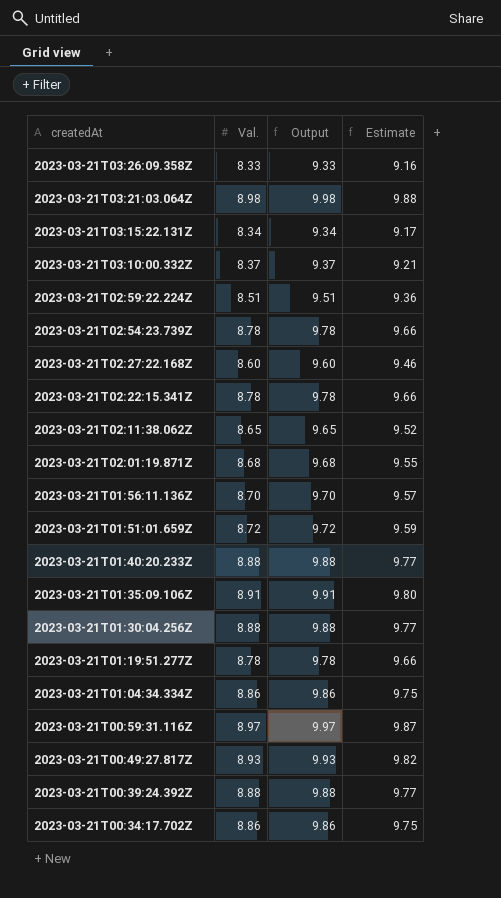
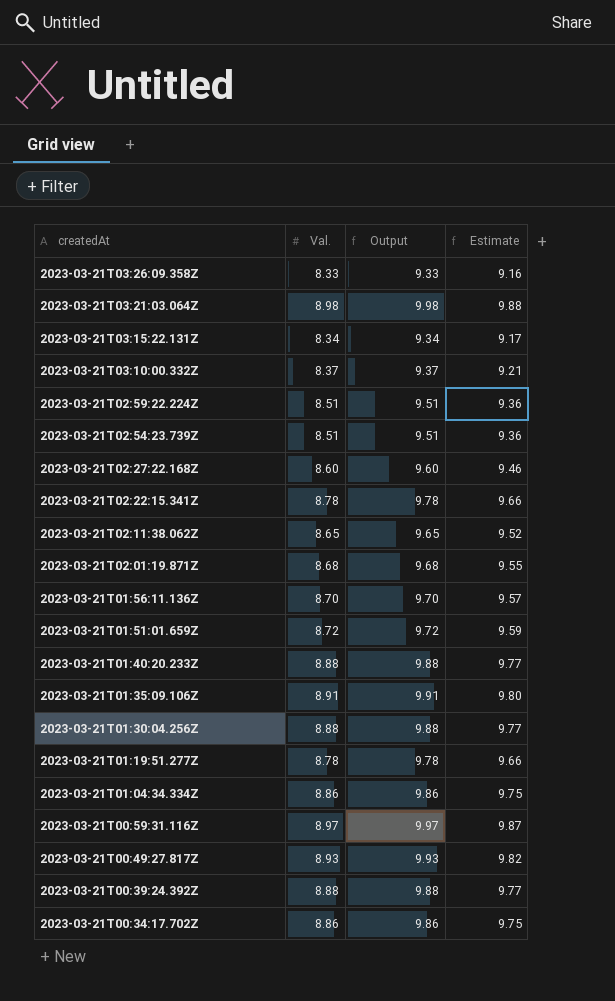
2023-03-21T02:54:23.739Z | Val.: 8.78 -> 8.51
2023-03-21T02:54:23.739Z | Output: 9.78 -> 9.51
2023-03-21T02:54:23.739Z | Estimate: 9.66 -> 9.36

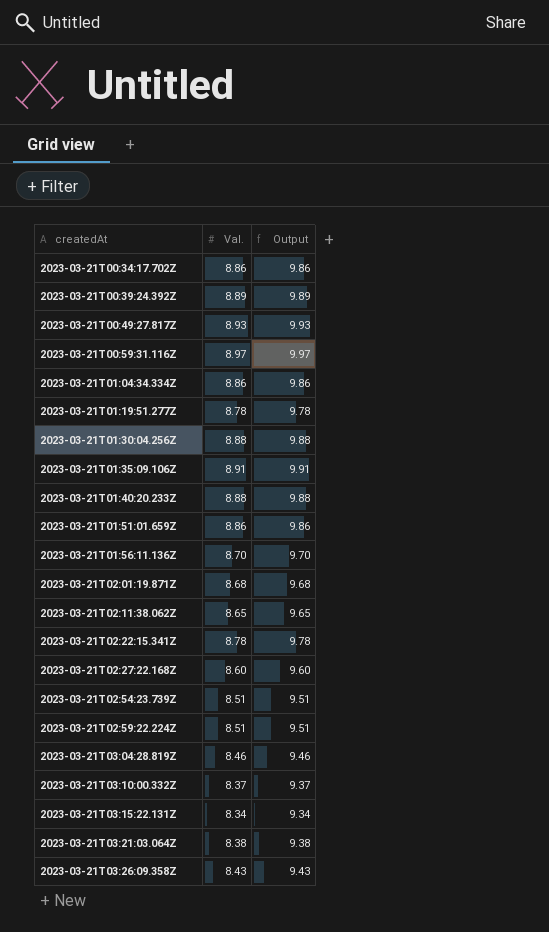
row order: createdAt descending -> createdAt ascending
column Estimate | formula: [Val.] * 1.1 -> none
2023-03-21T00:39:24.392Z | Val.: 8.88 -> 8.89
2023-03-21T00:39:24.392Z | Output: 9.88 -> 9.89
2023-03-21T01:51:01.659Z | Val.: 8.72 -> 8.86
2023-03-21T01:51:01.659Z | Output: 9.72 -> 9.86
row 2023-03-21T03:04:28.819Z: none -> 8.46 | 9.46
2023-03-21T03:21:03.064Z | Val.: 8.98 -> 8.38
2023-03-21T03:21:03.064Z | Output: 9.98 -> 9.38
2023-03-21T03:26:09.358Z | Val.: 8.33 -> 8.43
2023-03-21T03:26:09.358Z | Output: 9.33 -> 9.43

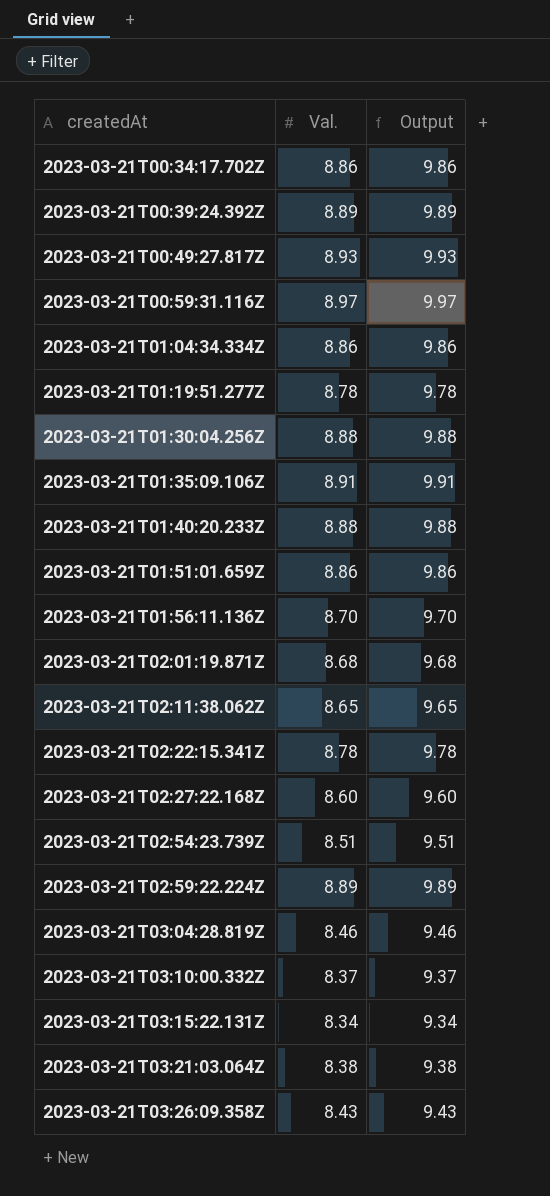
2023-03-21T02:59:22.224Z | Val.: 8.51 -> 8.89
2023-03-21T02:59:22.224Z | Output: 9.51 -> 9.89

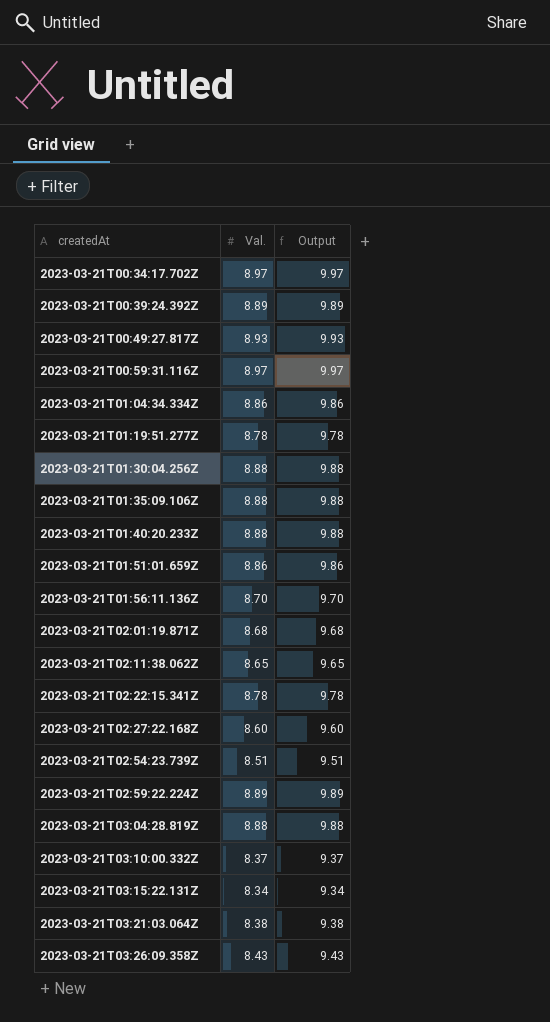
2023-03-21T00:34:17.702Z | Val.: 8.86 -> 8.97
2023-03-21T00:34:17.702Z | Output: 9.86 -> 9.97
2023-03-21T01:35:09.106Z | Val.: 8.91 -> 8.88
2023-03-21T01:35:09.106Z | Output: 9.91 -> 9.88
2023-03-21T03:04:28.819Z | Val.: 8.46 -> 8.88
2023-03-21T03:04:28.819Z | Output: 9.46 -> 9.88

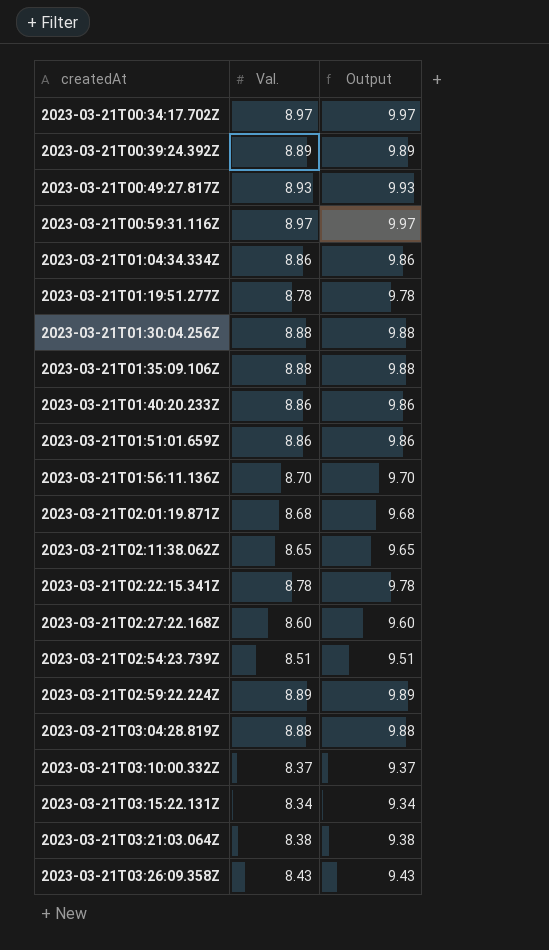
2023-03-21T01:40:20.233Z | Val.: 8.88 -> 8.86
2023-03-21T01:40:20.233Z | Output: 9.88 -> 9.86

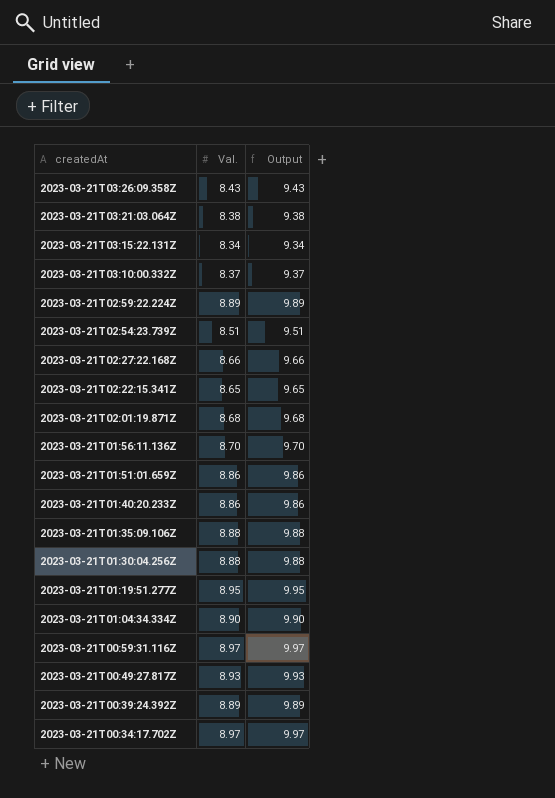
row order: createdAt ascending -> createdAt descending
row 2023-03-21T02:11:38.062Z: 8.65 | 9.65 -> none
row 2023-03-21T03:04:28.819Z: 8.88 | 9.88 -> none
2023-03-21T02:27:22.168Z | Val.: 8.60 -> 8.66
2023-03-21T02:27:22.168Z | Output: 9.60 -> 9.66
2023-03-21T02:22:15.341Z | Val.: 8.78 -> 8.65
2023-03-21T02:22:15.341Z | Output: 9.78 -> 9.65
2023-03-21T01:19:51.277Z | Val.: 8.78 -> 8.95
2023-03-21T01:19:51.277Z | Output: 9.78 -> 9.95
2023-03-21T01:04:34.334Z | Val.: 8.86 -> 8.90
2023-03-21T01:04:34.334Z | Output: 9.86 -> 9.90

